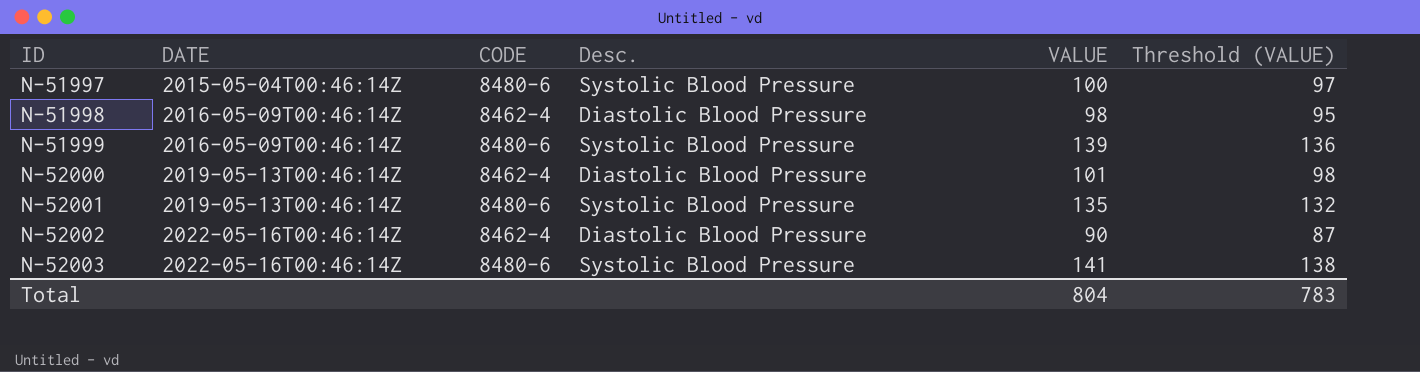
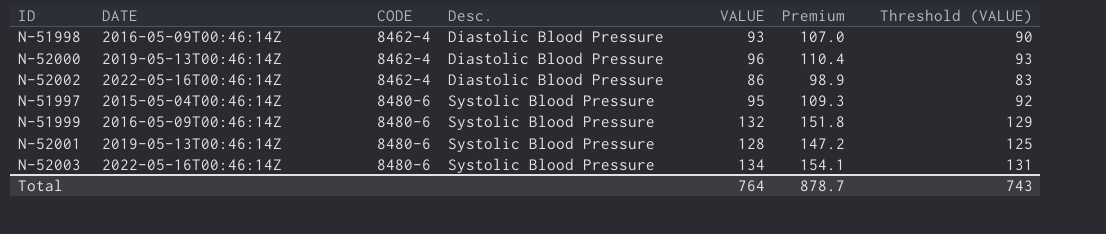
row order: ID ascending -> CODE ascending
column Premium | formula: none -> [VALUE] * 1.15
N-51998 | VALUE: 98 -> 93
N-51998 | Threshold (VALUE): 95 -> 90
N-52000 | VALUE: 101 -> 96
N-52000 | Threshold (VALUE): 98 -> 93
N-52002 | VALUE: 90 -> 86
N-52002 | Threshold (VALUE): 87 -> 83
N-51997 | VALUE: 100 -> 95
N-51997 | Threshold (VALUE): 97 -> 92
N-51999 | VALUE: 139 -> 132
N-51999 | Threshold (VALUE): 136 -> 129
N-52001 | VALUE: 135 -> 128
N-52001 | Threshold (VALUE): 132 -> 125
N-52003 | VALUE: 141 -> 134
N-52003 | Threshold (VALUE): 138 -> 131
Total | VALUE: 804 -> 764
Total | Threshold (VALUE): 783 -> 743

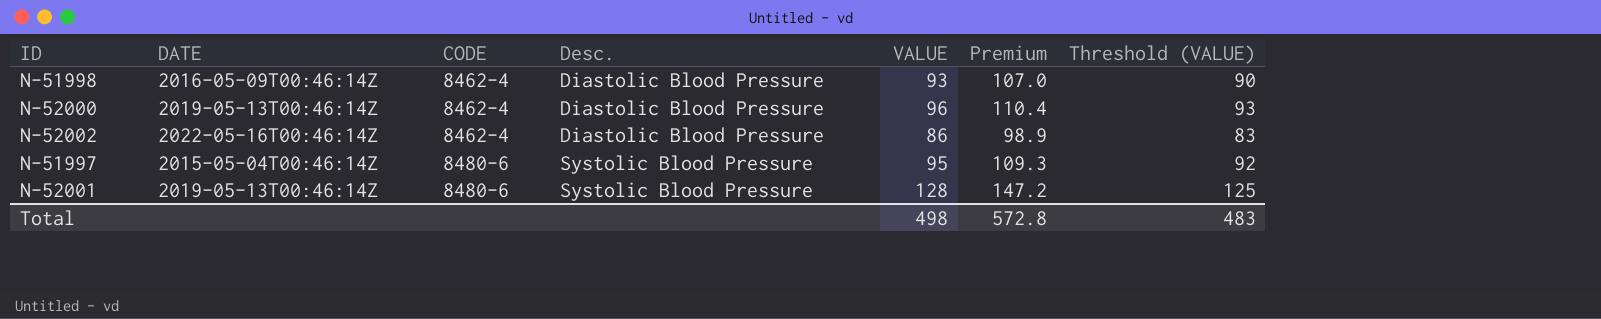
row N-51999: 2016-05-09T00:46:14Z | 8480-6 | Systolic Blood Pressure | 132 | 151.8 | 129 -> none
row N-52003: 2022-05-16T00:46:14Z | 8480-6 | Systolic Blood Pressure | 134 | 154.1 | 131 -> none
Total | VALUE: 764 -> 498
Total | Premium: 878.7 -> 572.8
Total | Threshold (VALUE): 743 -> 483

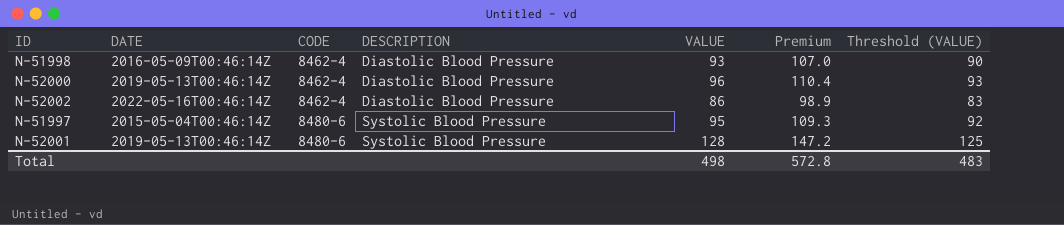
column name: Desc. -> DESCRIPTION

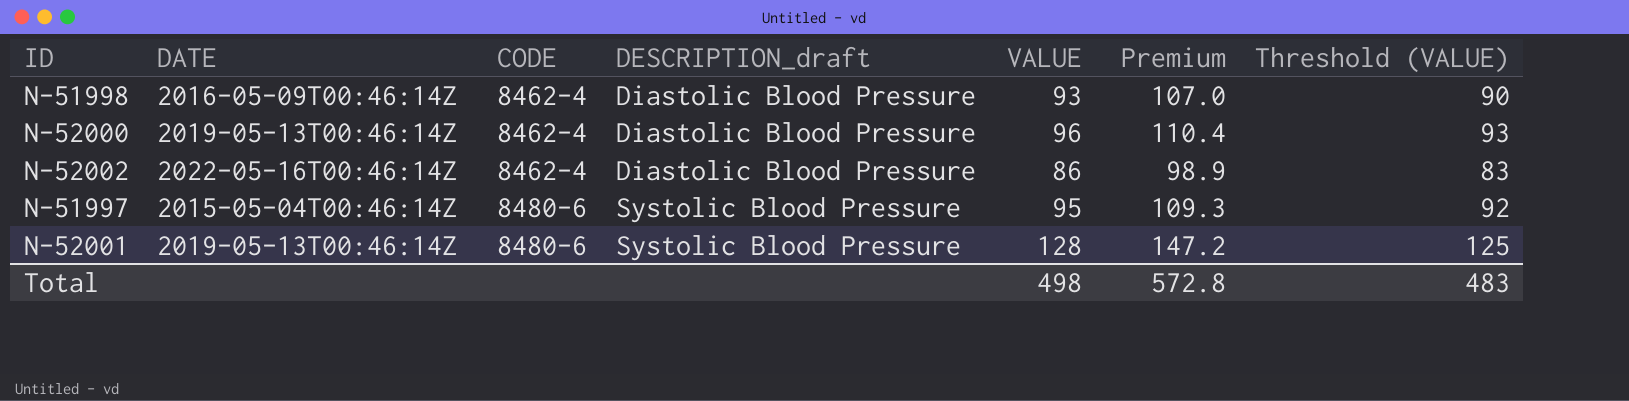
column name: DESCRIPTION -> DESCRIPTION_draft

